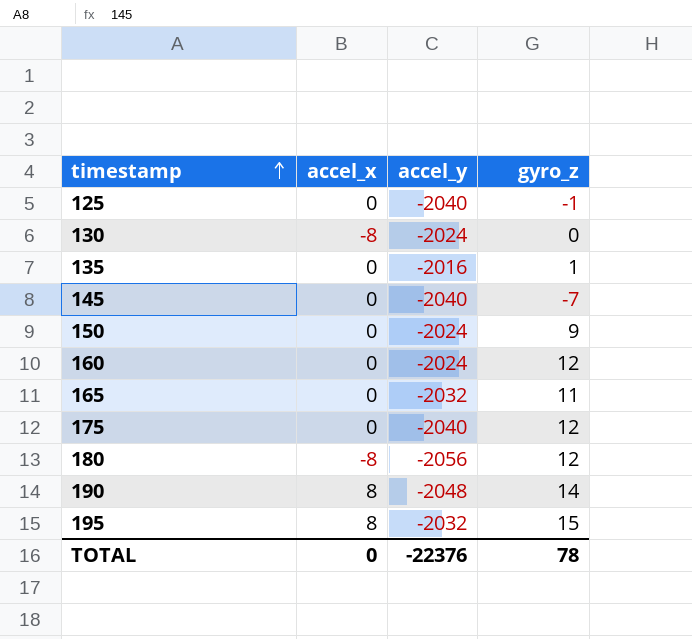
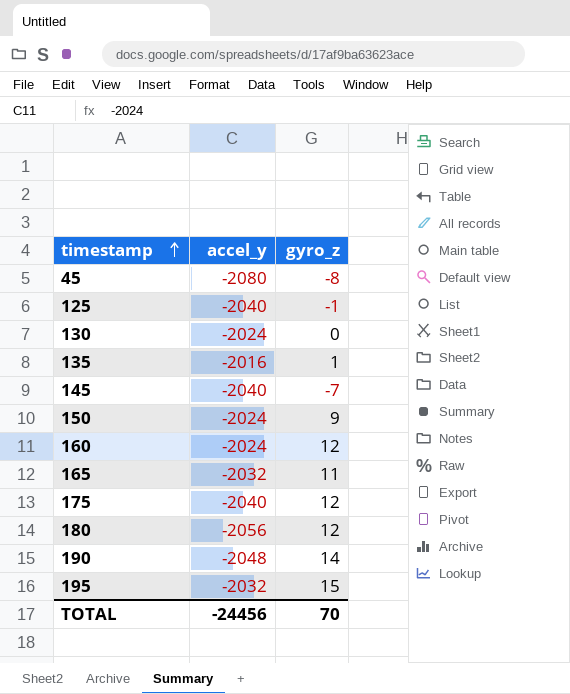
column accel_x | position: 2 -> none
row 45: none -> -2080 | -8
TOTAL | accel_y: -22376 -> -24456
TOTAL | gyro_z: 78 -> 70

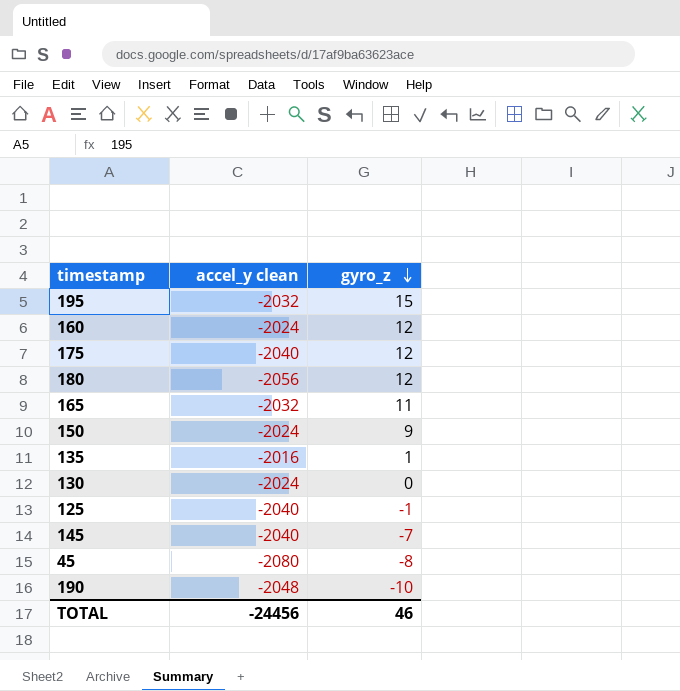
row order: timestamp ascending -> gyro_z descending
column name: accel_y -> accel_y clean
190 | gyro_z: 14 -> -10
TOTAL | gyro_z: 70 -> 46

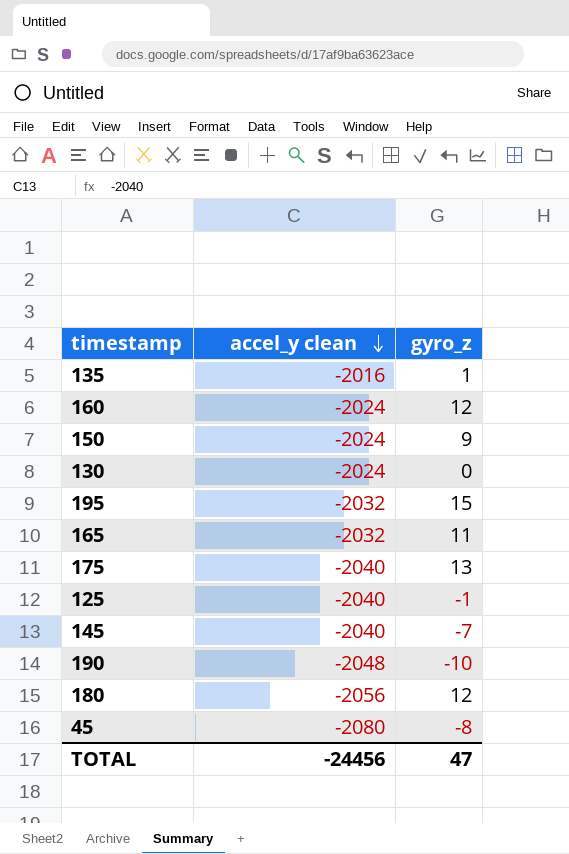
row order: gyro_z descending -> accel_y clean descending
175 | gyro_z: 12 -> 13
TOTAL | gyro_z: 46 -> 47

